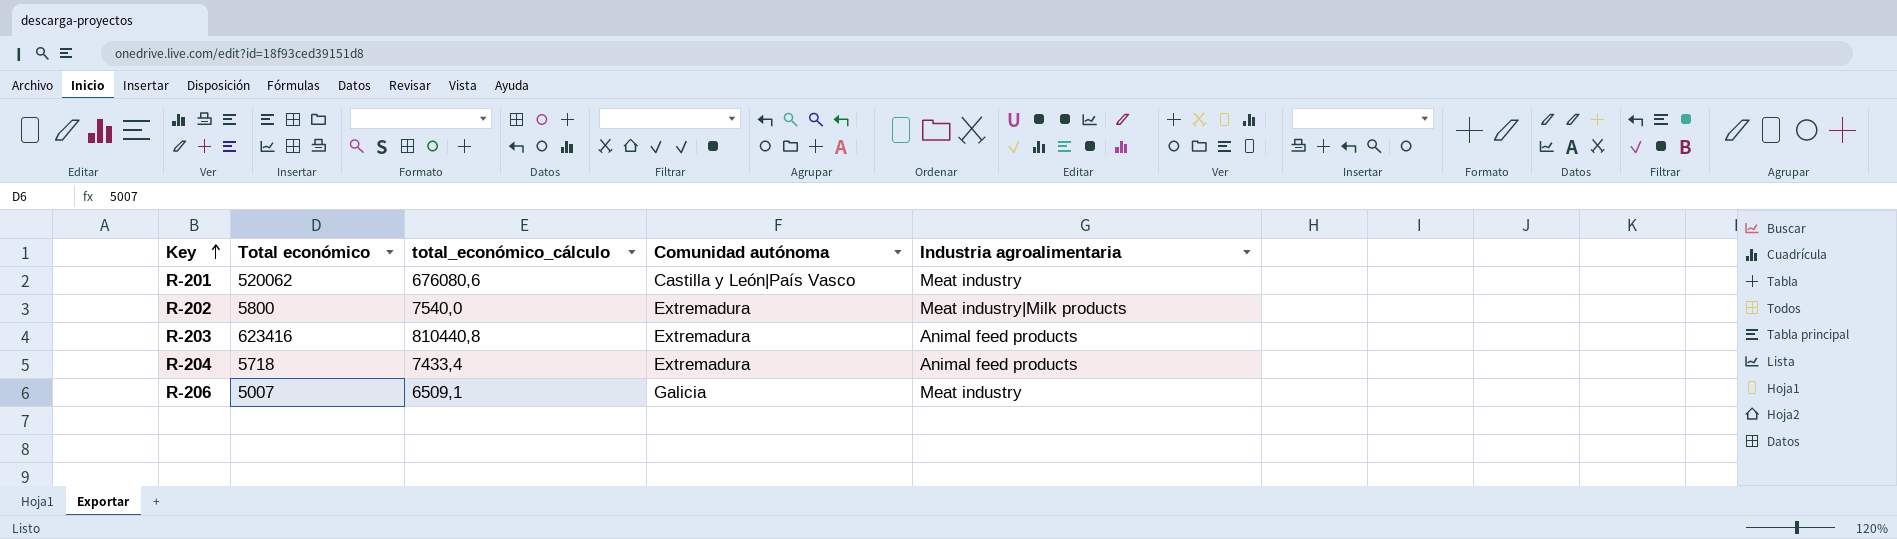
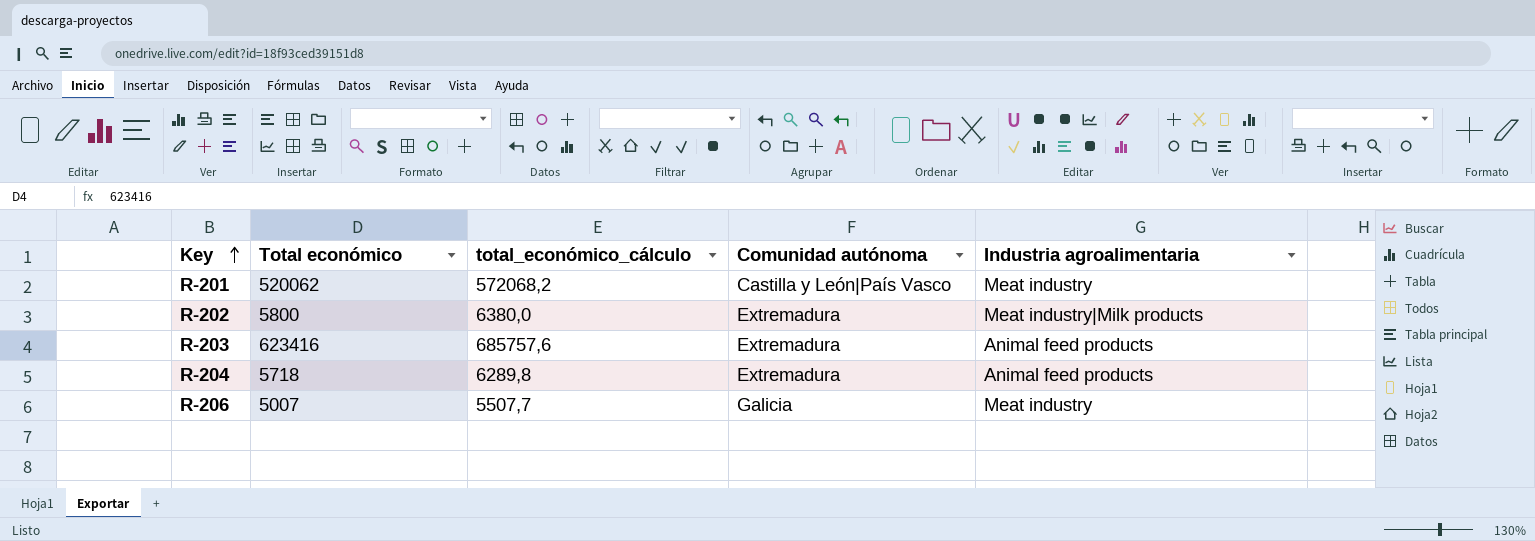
column total_económico_cálculo | formula: [Total económico] * 1,3 -> [Total económico] * 1,1

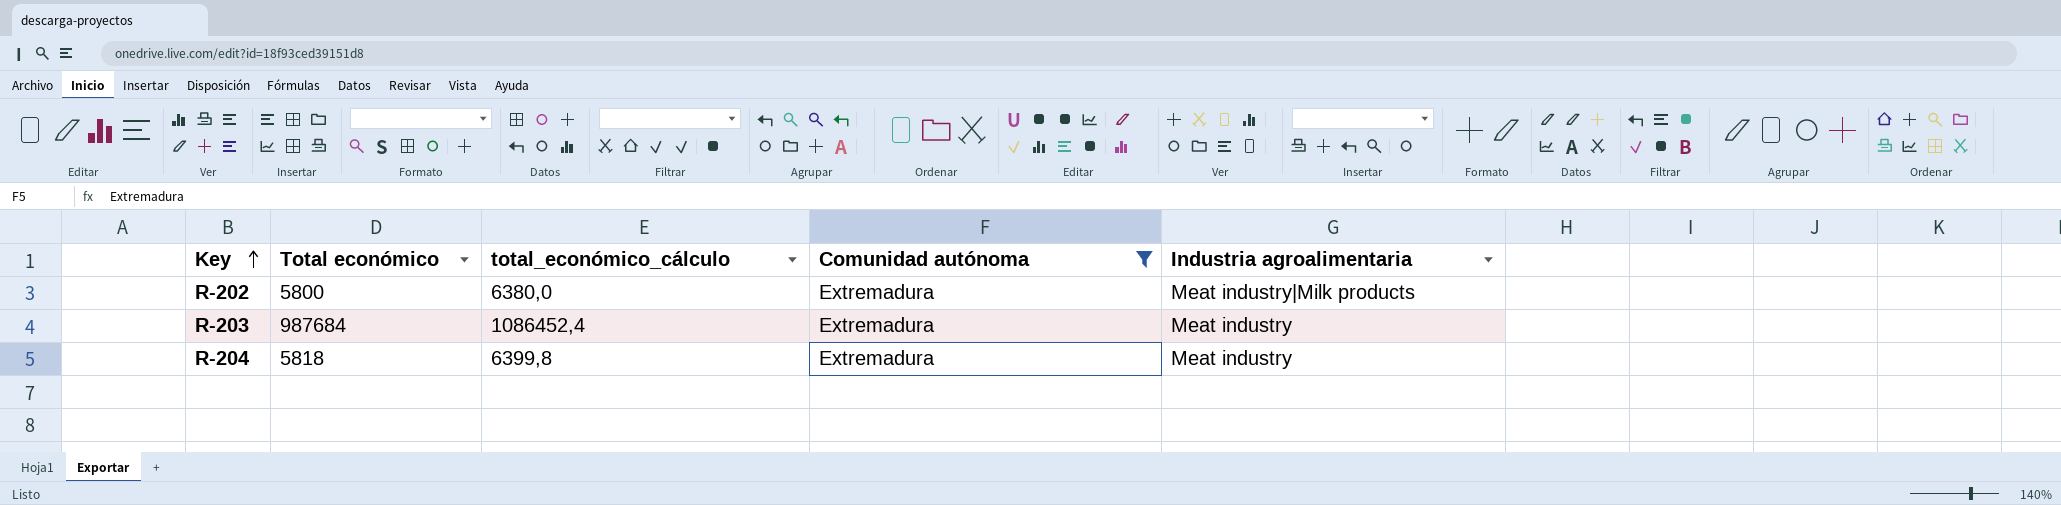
filter: none -> Comunidad autónoma = Extremadura
R-203 | Total económico: 623416 -> 987684
R-203 | total_económico_cálculo: 685757,6 -> 1086452,4
R-203 | Industria agroalimentaria: Animal feed products -> Meat industry
R-204 | Total económico: 5718 -> 5818
R-204 | total_económico_cálculo: 6289,8 -> 6399,8
R-204 | Industria agroalimentaria: Animal feed products -> Meat industry

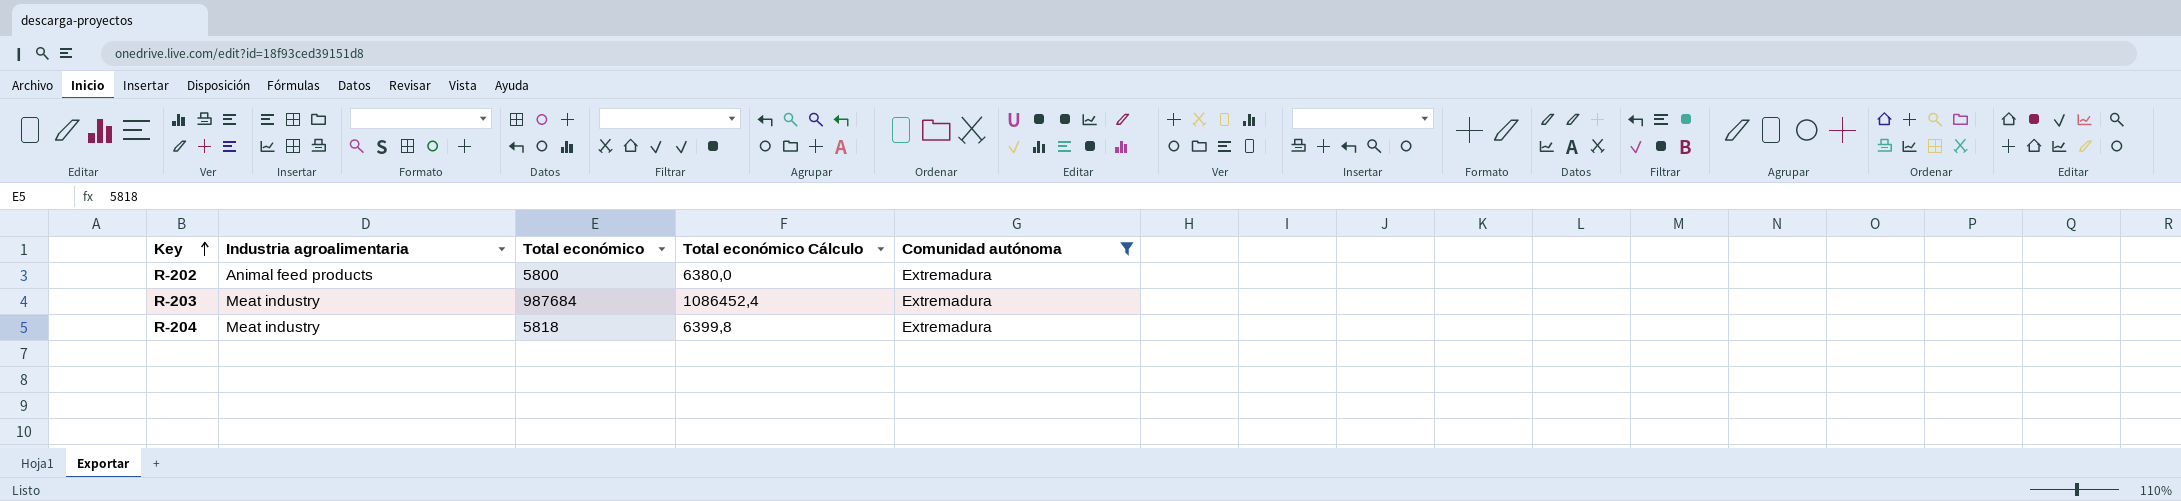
column Industria agroalimentaria | position: 5 -> 2
column name: total_económico_cálculo -> Total económico Cálculo
R-202 | Industria agroalimentaria: Meat industry|Milk products -> Animal feed products

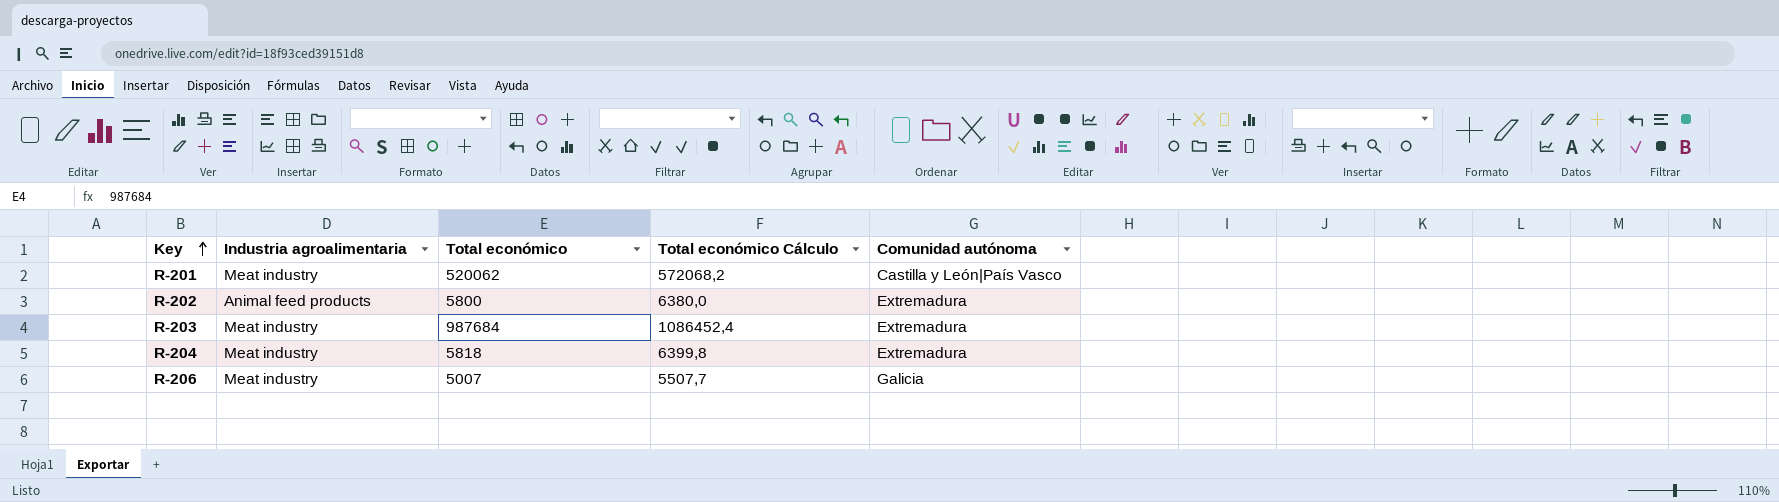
filter: Comunidad autónoma = Extremadura -> none

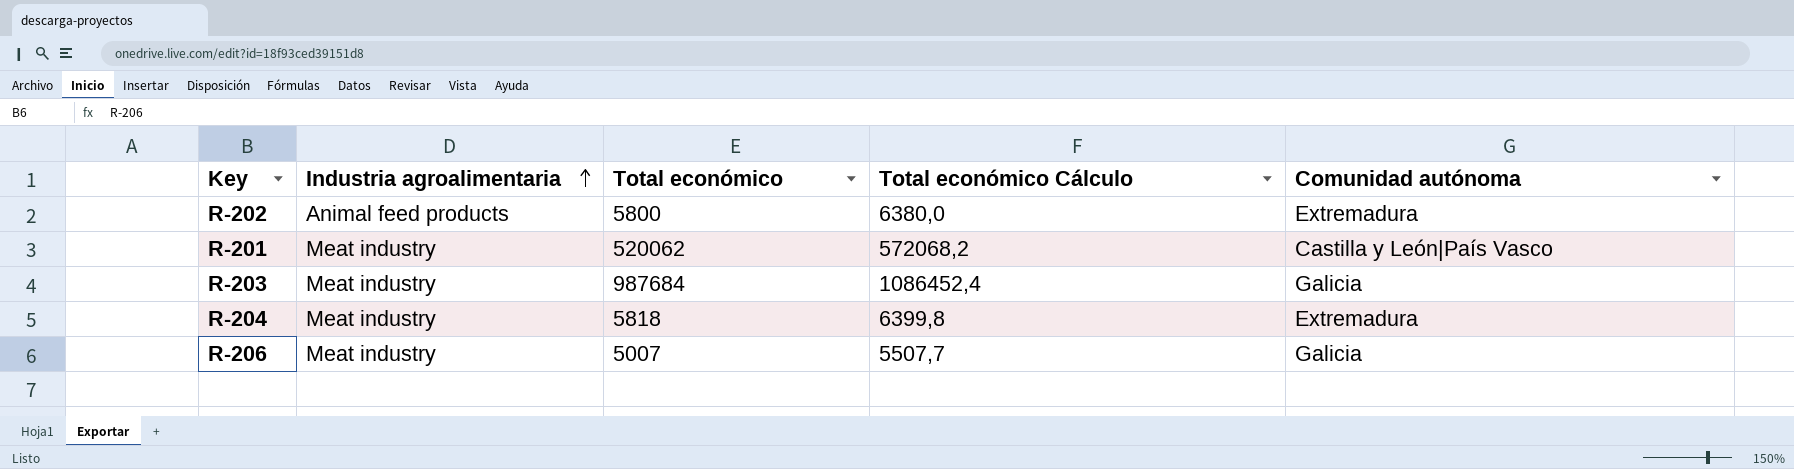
row order: Key ascending -> Industria agroalimentaria ascending
R-203 | Comunidad autónoma: Extremadura -> Galicia

